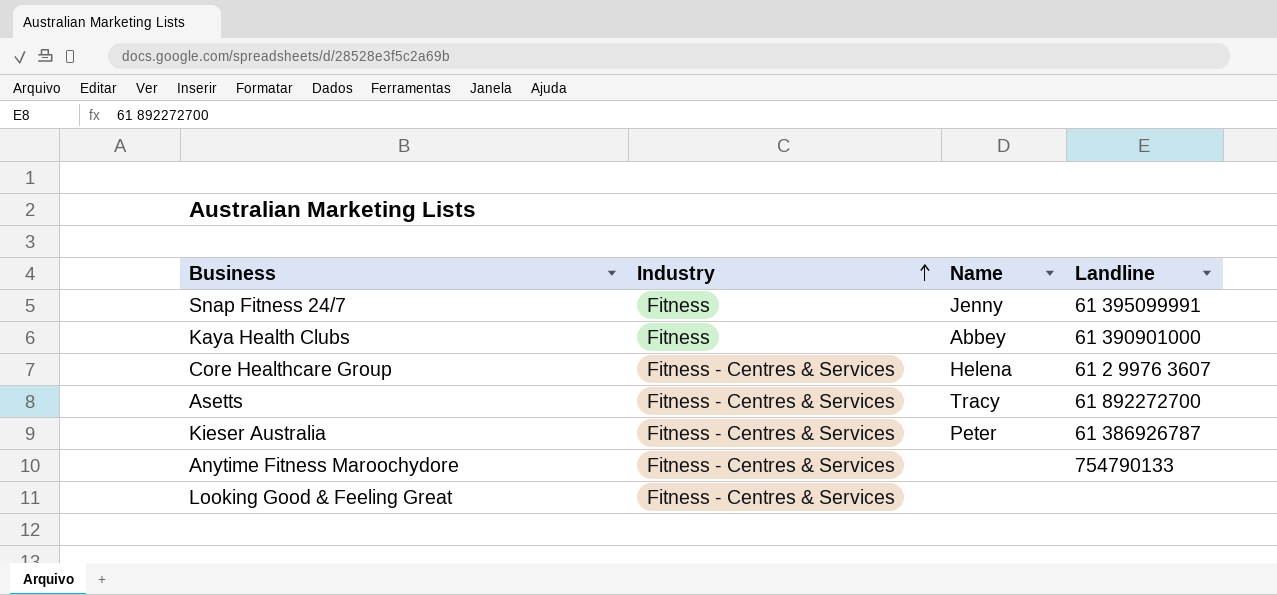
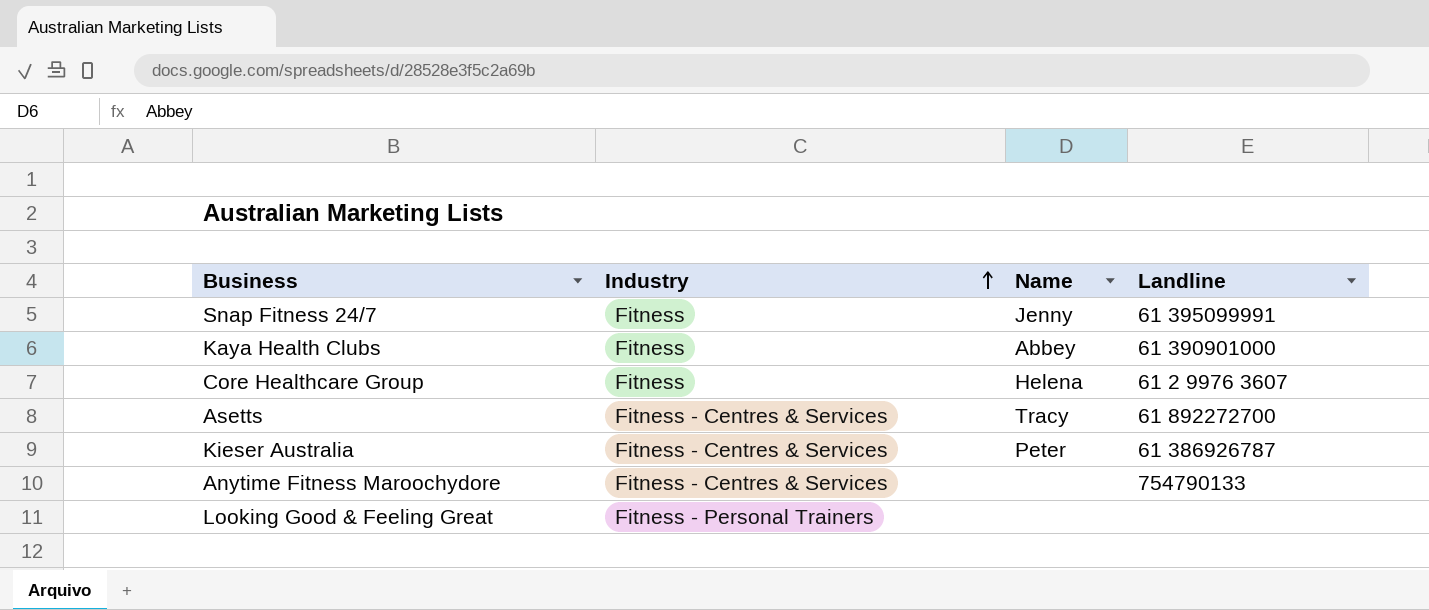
Core Healthcare Group | Industry: Fitness - Centres & Services -> Fitness
Looking Good & Feeling Great | Industry: Fitness - Centres & Services -> Fitness - Personal Trainers

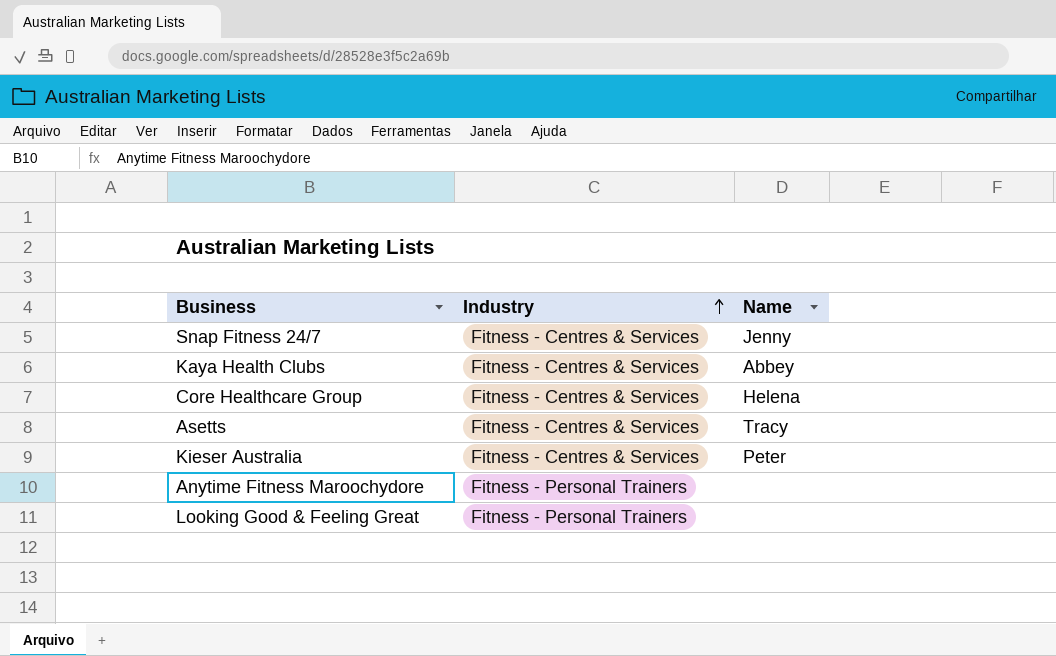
column Landline | position: 4 -> none
Snap Fitness 24/7 | Industry: Fitness -> Fitness - Centres & Services
Kaya Health Clubs | Industry: Fitness -> Fitness - Centres & Services
Core Healthcare Group | Industry: Fitness -> Fitness - Centres & Services
Anytime Fitness Maroochydore | Industry: Fitness - Centres & Services -> Fitness - Personal Trainers

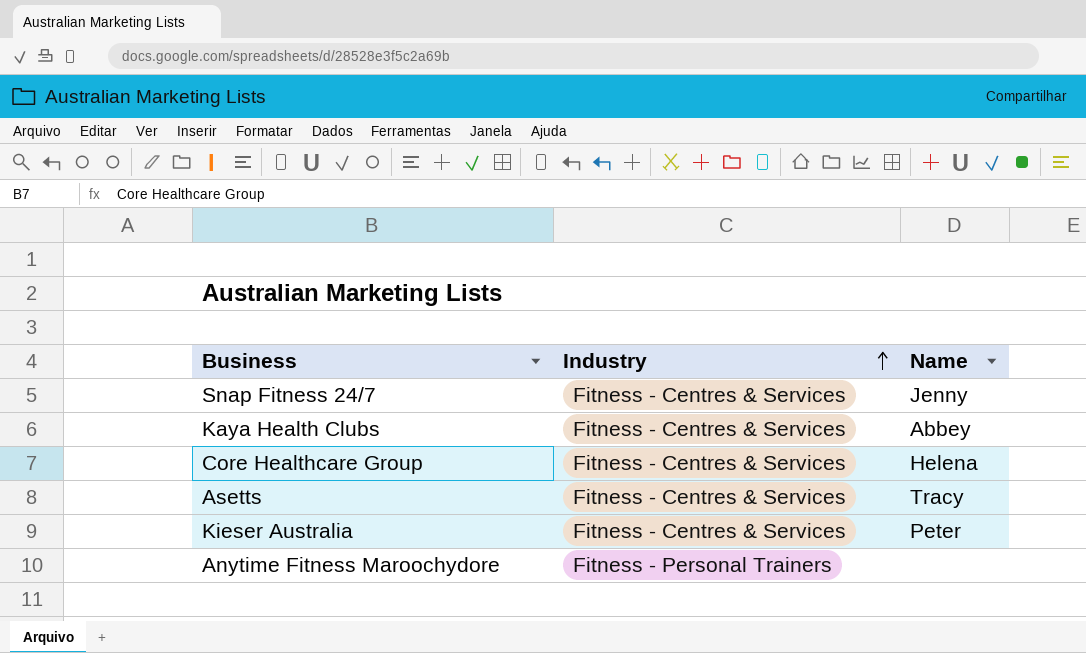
row Looking Good & Feeling Great: Fitness - Personal Trainers | none -> none

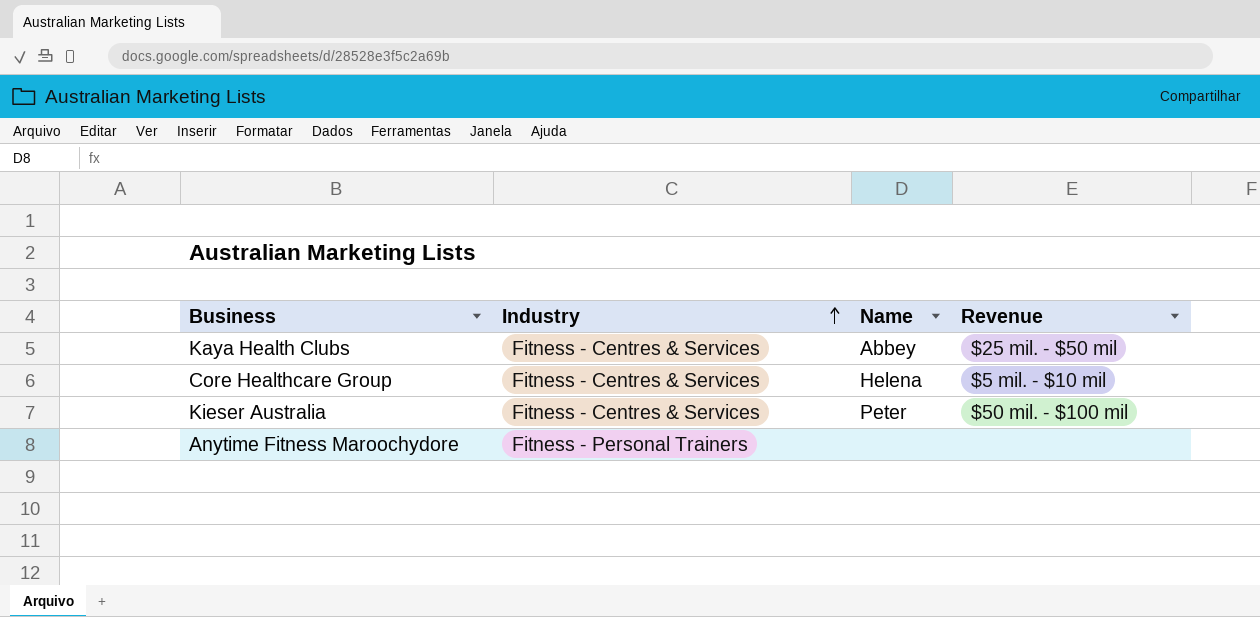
column Revenue | position: none -> 4
row Snap Fitness 24/7: Fitness - Centres & Services | Jenny -> none
row Asetts: Fitness - Centres & Services | Tracy -> none

